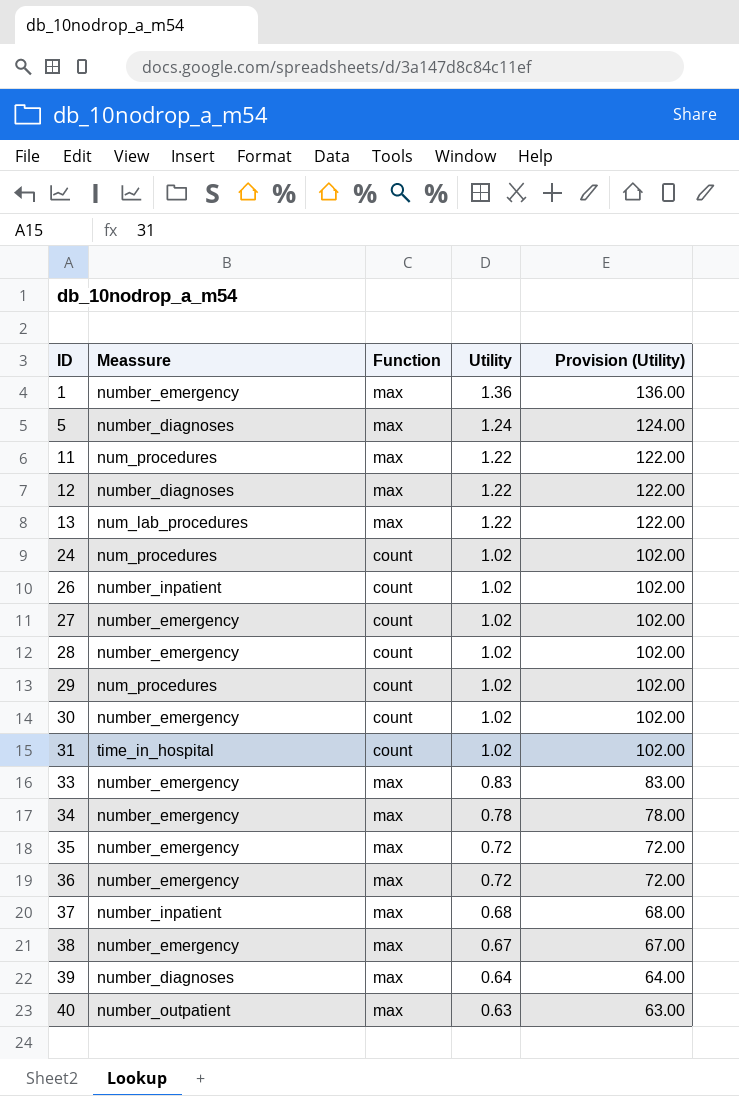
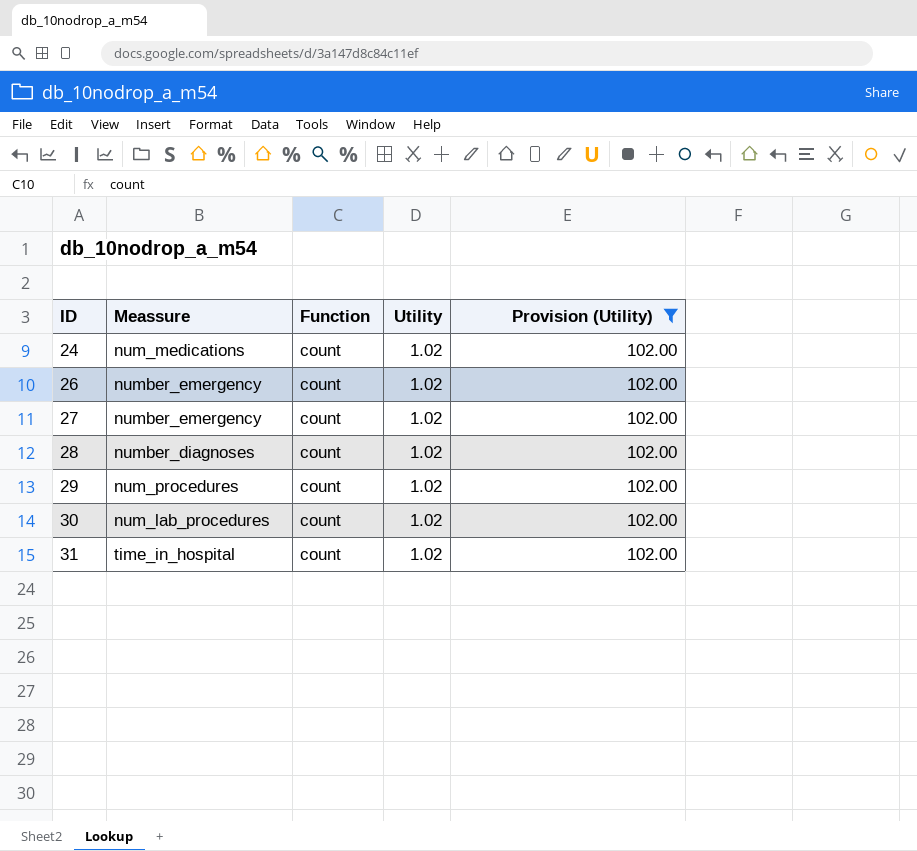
filter: none -> Provision (Utility) = 102.00
24 | Meassure: num_procedures -> num_medications
26 | Meassure: number_inpatient -> number_emergency
28 | Meassure: number_emergency -> number_diagnoses
30 | Meassure: number_emergency -> num_lab_procedures

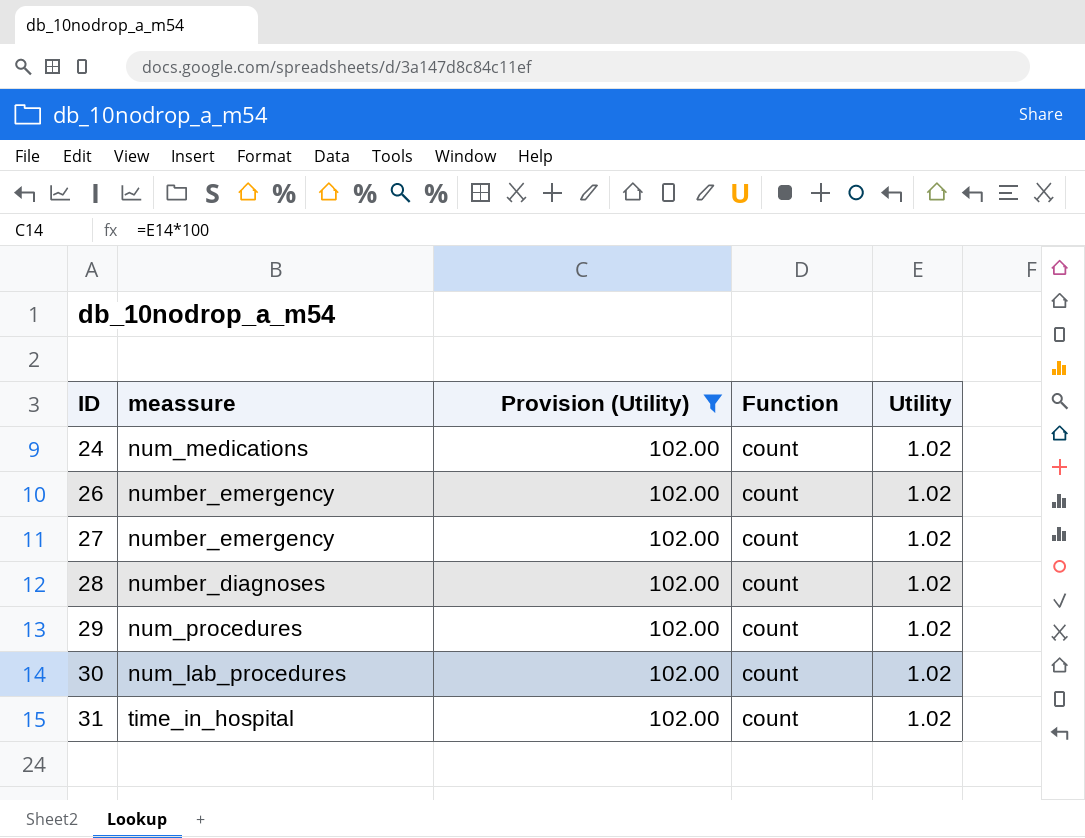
column name: Meassure -> meassure
column Provision (Utility) | position: 5 -> 3

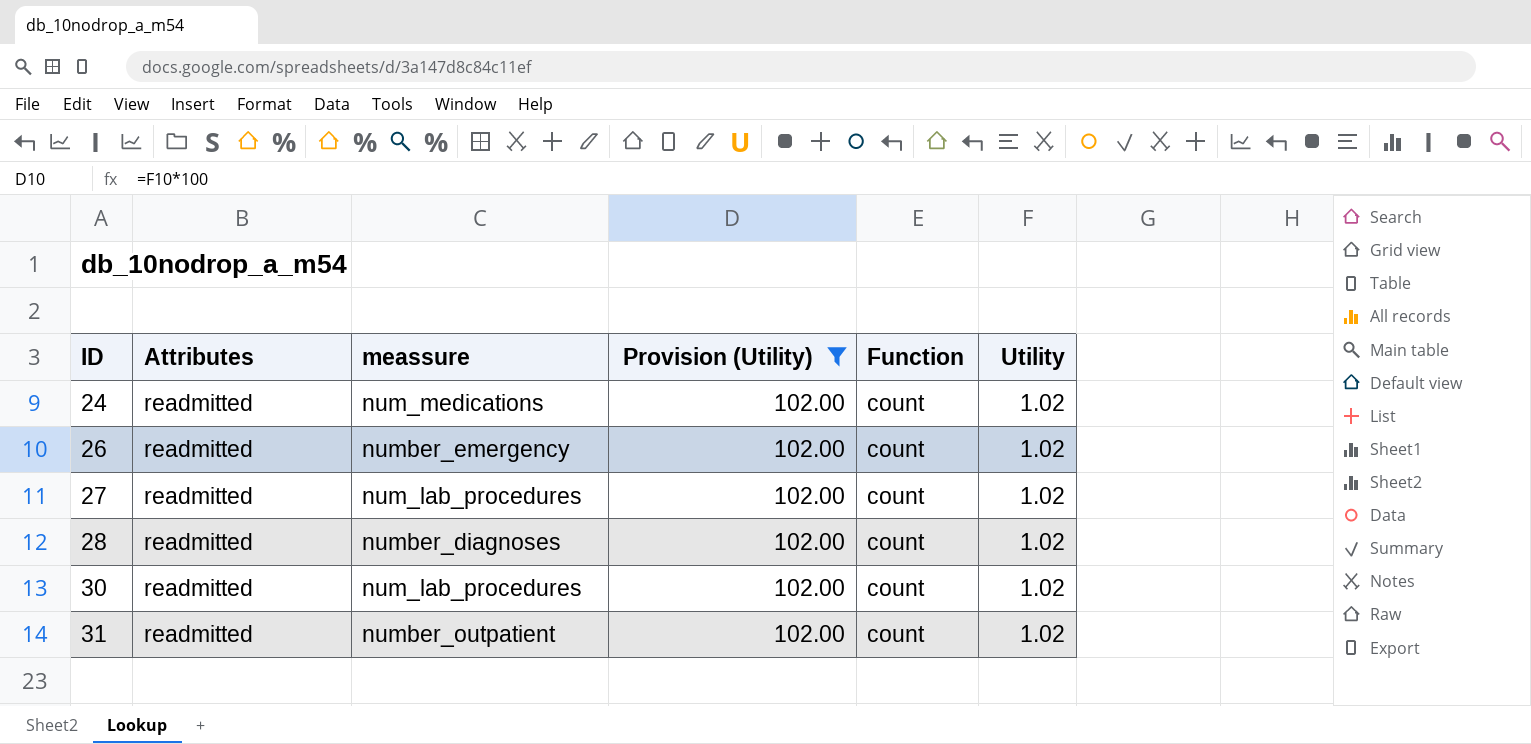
column Attributes | position: none -> 2
row 29: num_procedures | 102.00 | count | 1.02 -> none
27 | meassure: number_emergency -> num_lab_procedures
31 | meassure: time_in_hospital -> number_outpatient

